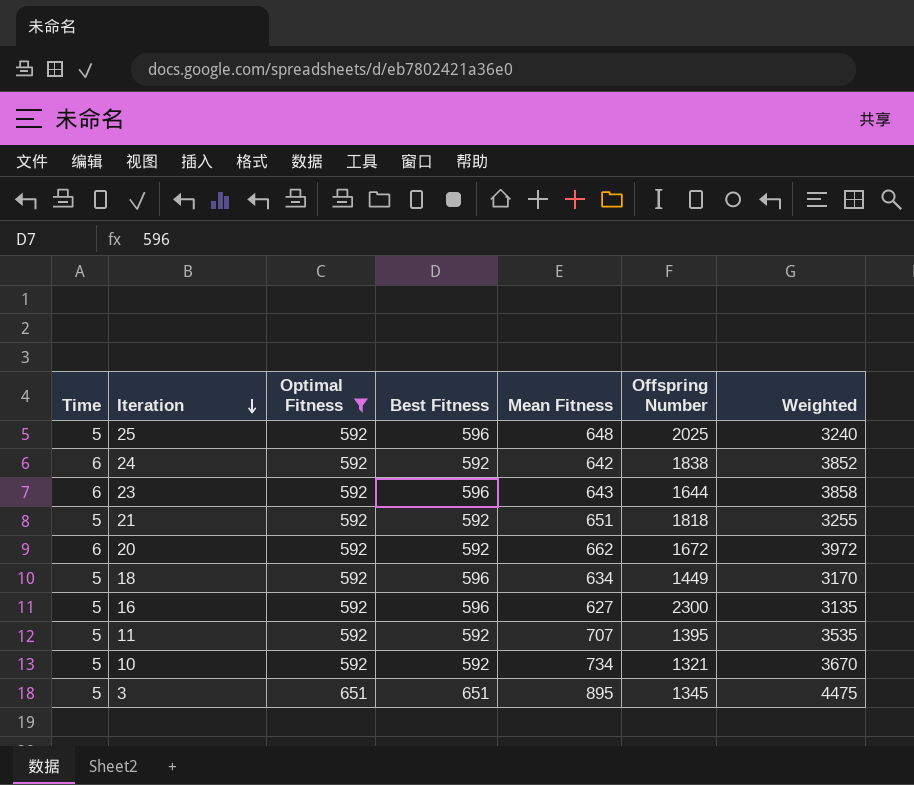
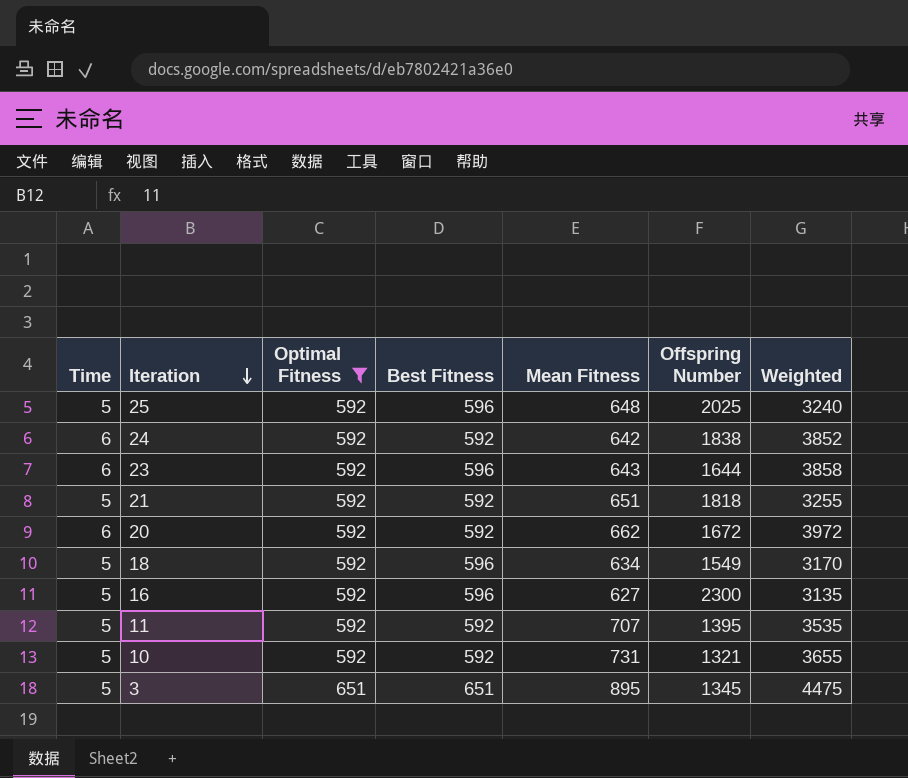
18 | Offspring Number: 1449 -> 1549
10 | Mean Fitness: 734 -> 731
10 | Weighted: 3670 -> 3655

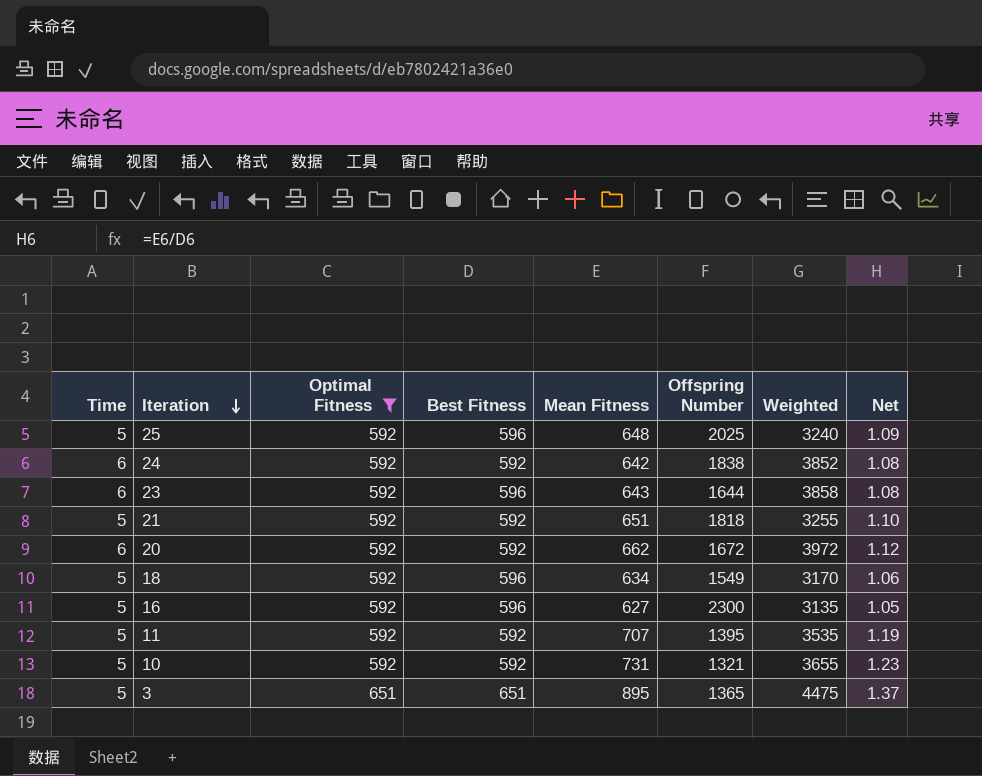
column Net | formula: none -> [Mean Fitness] / [Best Fitness]
3 | Offspring Number: 1345 -> 1365

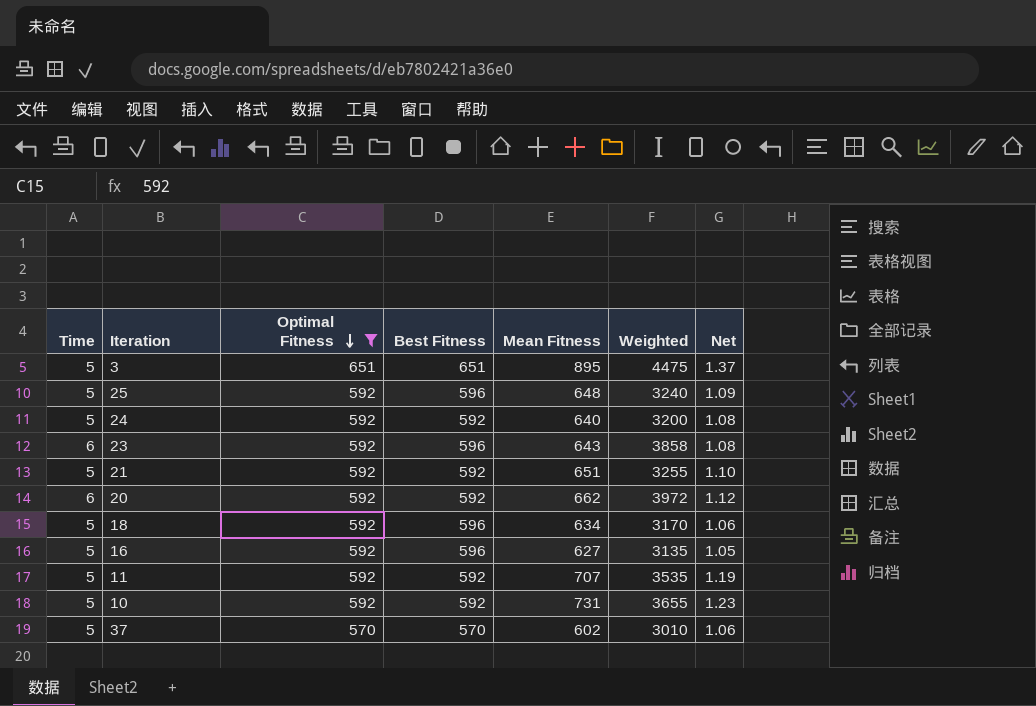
row order: Iteration descending -> Optimal Fitness descending
column Offspring Number | position: 6 -> none
24 | Time: 6 -> 5
24 | Mean Fitness: 642 -> 640
24 | Weighted: 3852 -> 3200
row 37: none -> 5 | 570 | 570 | 602 | 3010 | 1.06

